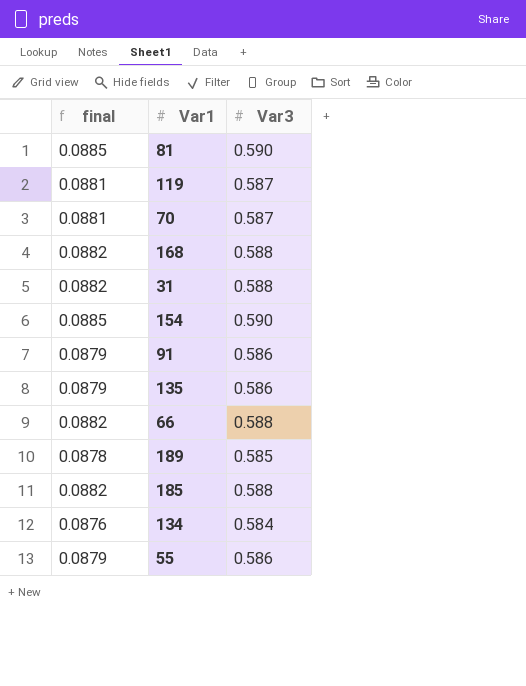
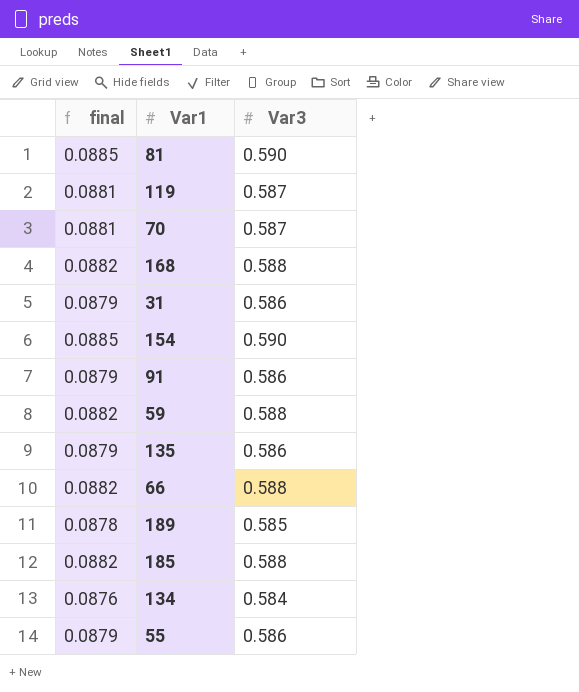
31 | final: 0.0882 -> 0.0879
31 | Var3: 0.588 -> 0.586
row 59: none -> 0.0882 | 0.588

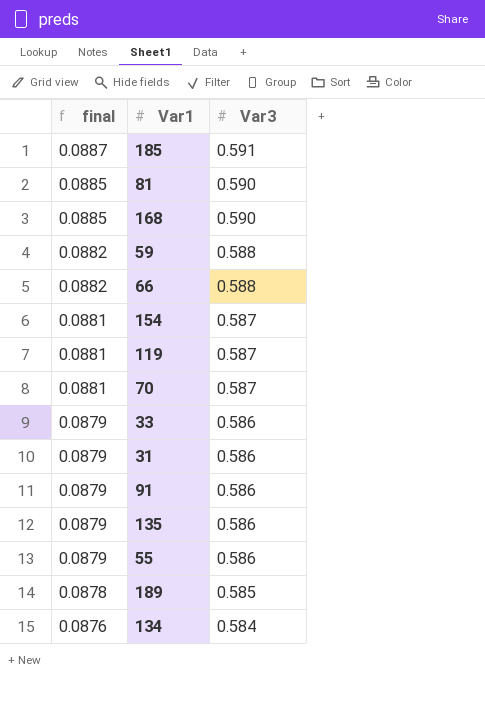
row order: none -> final descending
185 | final: 0.0882 -> 0.0887
185 | Var3: 0.588 -> 0.591
168 | final: 0.0882 -> 0.0885
168 | Var3: 0.588 -> 0.590
154 | final: 0.0885 -> 0.0881
154 | Var3: 0.590 -> 0.587
row 33: none -> 0.0879 | 0.586

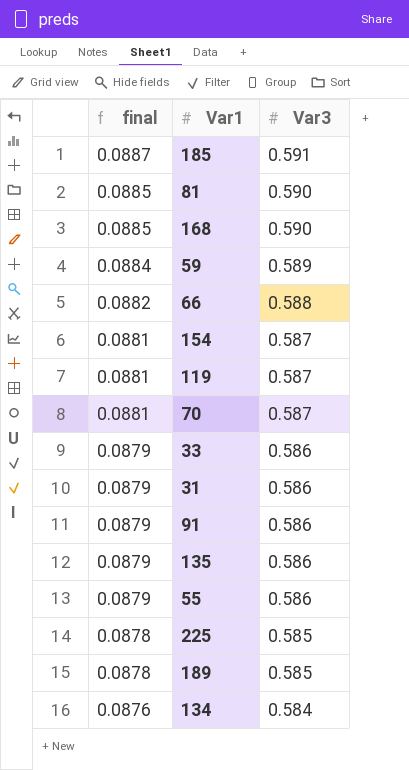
59 | final: 0.0882 -> 0.0884
59 | Var3: 0.588 -> 0.589
row 225: none -> 0.0878 | 0.585

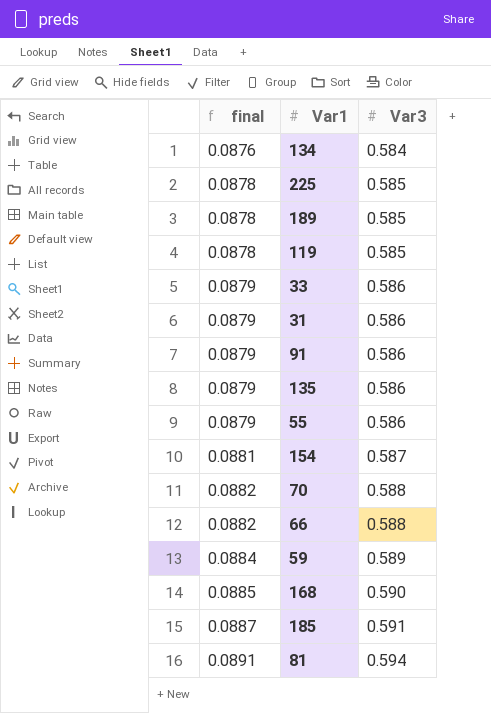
row order: final descending -> final ascending
119 | final: 0.0881 -> 0.0878
119 | Var3: 0.587 -> 0.585
70 | final: 0.0881 -> 0.0882
70 | Var3: 0.587 -> 0.588
81 | final: 0.0885 -> 0.0891
81 | Var3: 0.590 -> 0.594

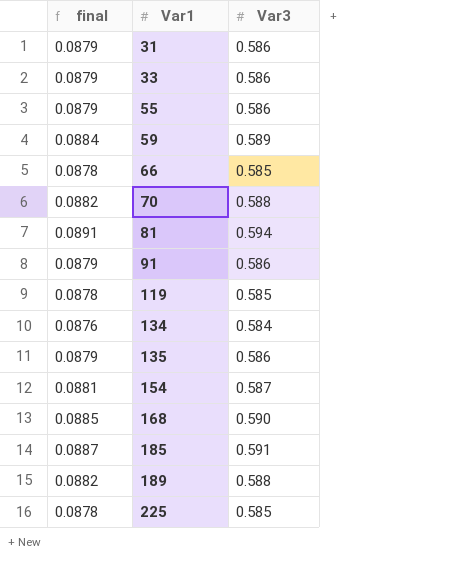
row order: final ascending -> Var1 ascending
66 | final: 0.0882 -> 0.0878
66 | Var3: 0.588 -> 0.585
189 | final: 0.0878 -> 0.0882
189 | Var3: 0.585 -> 0.588

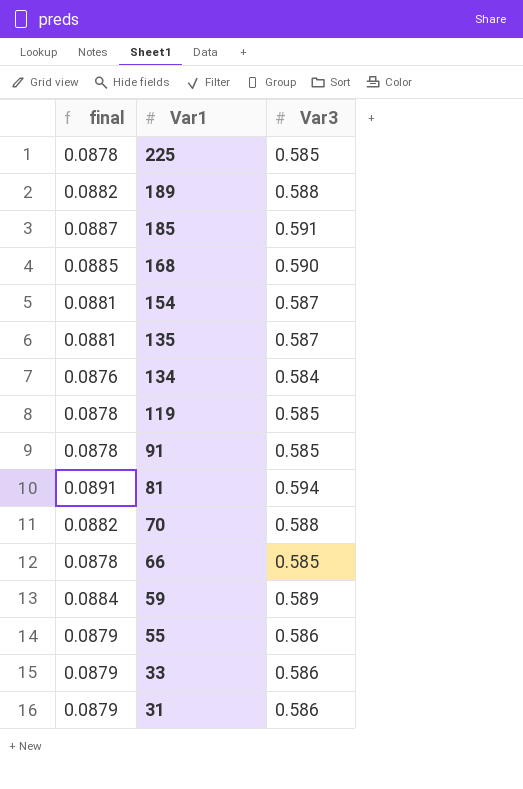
row order: Var1 ascending -> Var1 descending
135 | final: 0.0879 -> 0.0881
135 | Var3: 0.586 -> 0.587
91 | final: 0.0879 -> 0.0878
91 | Var3: 0.586 -> 0.585

